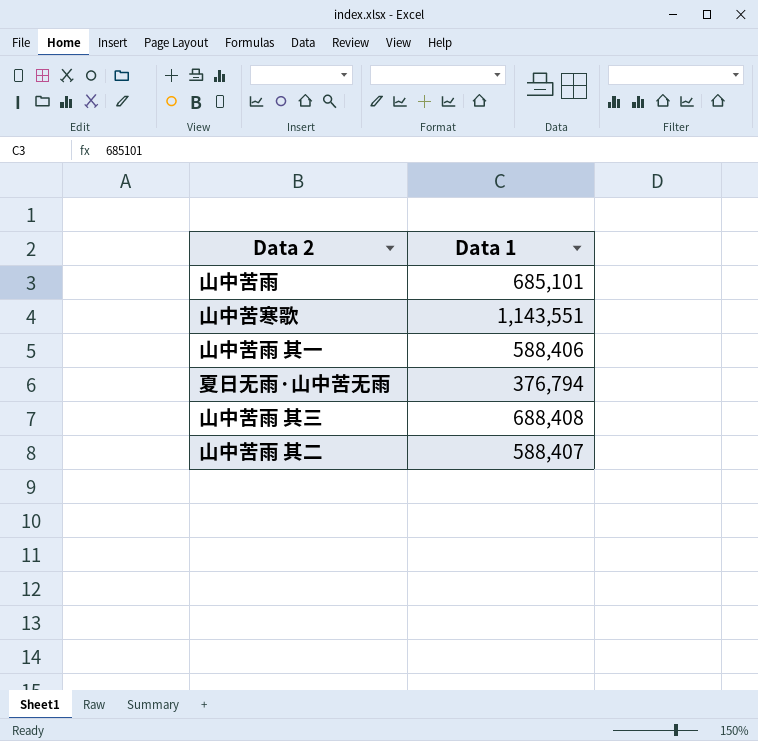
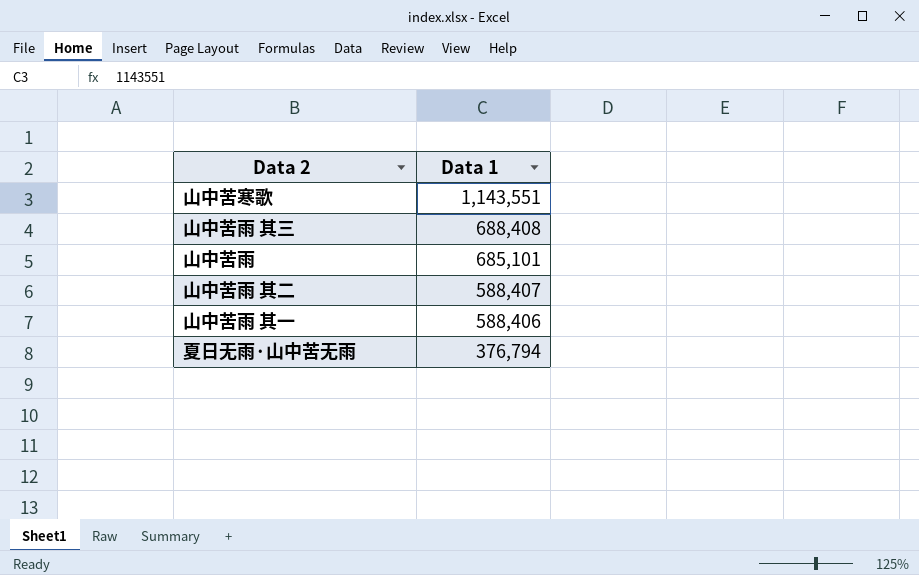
row order: none -> Data 1 descending

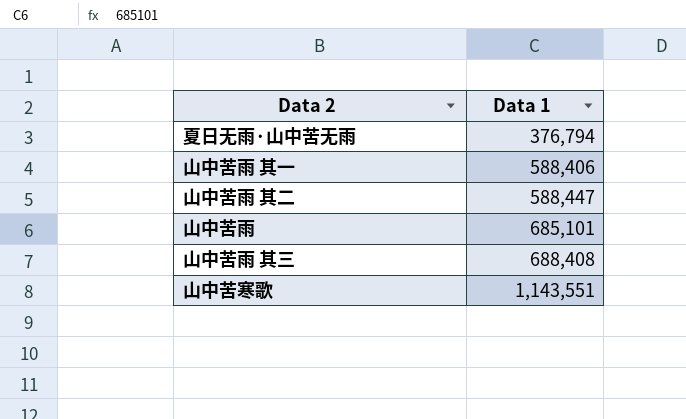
row order: Data 1 descending -> Data 1 ascending
山中苦雨 其二 | Data 1: 588,407 -> 588,447

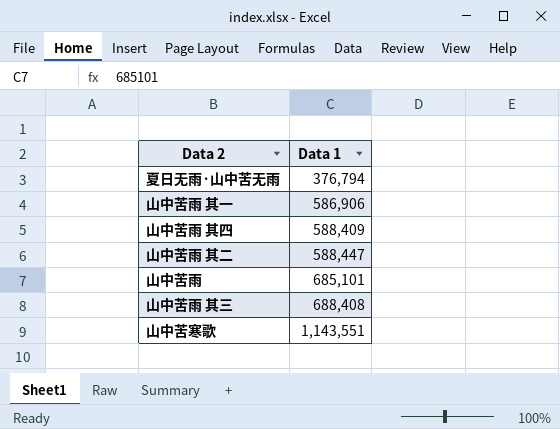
山中苦雨 其一 | Data 1: 588,406 -> 586,906
row 山中苦雨 其四: none -> 588,409

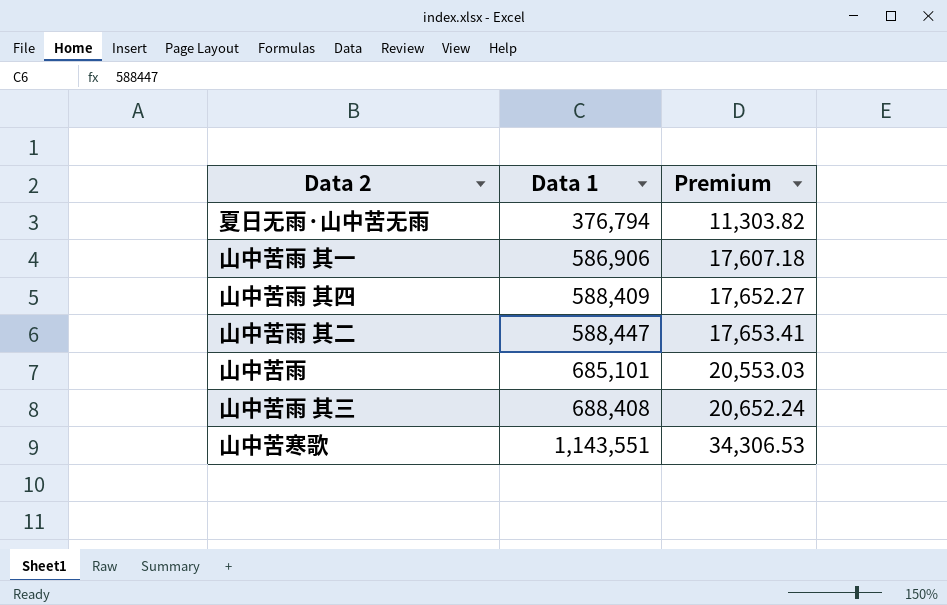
column Premium | formula: none -> [Data 1] * 0.03

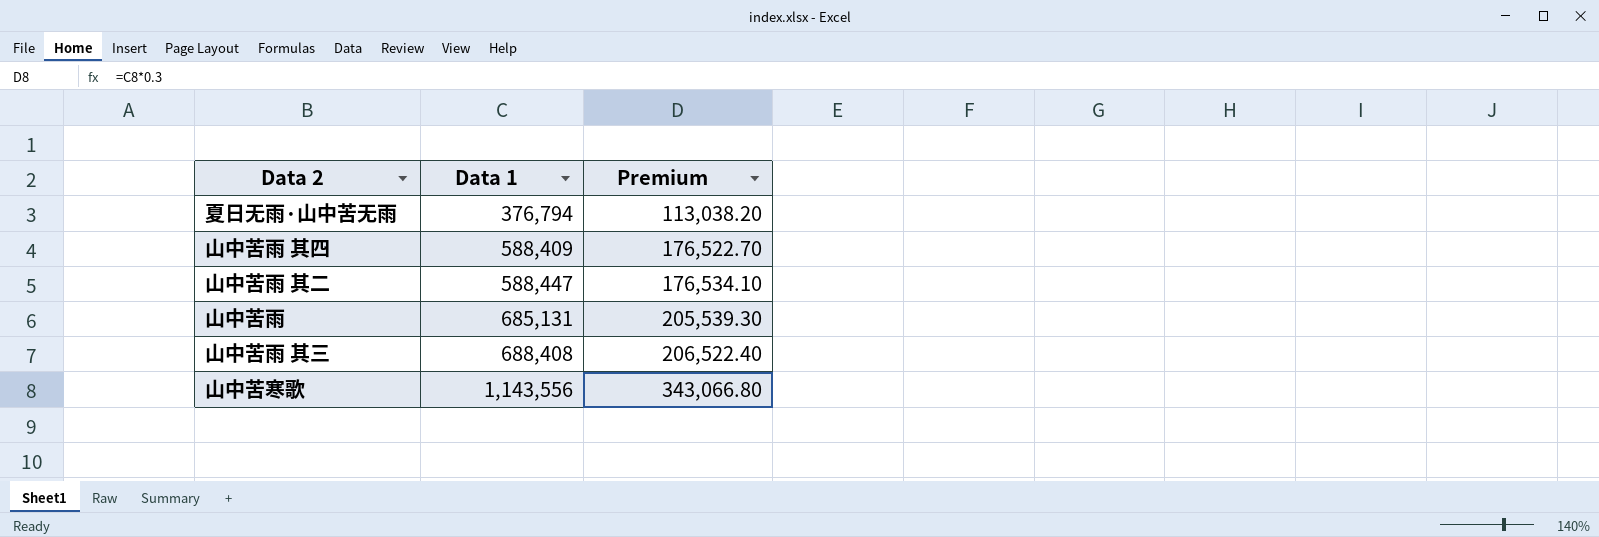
column Premium | formula: [Data 1] * 0.03 -> [Data 1] * 0.3
row 山中苦雨 其一: 586,906 | 17,607.18 -> none
山中苦雨 | Data 1: 685,101 -> 685,131
山中苦寒歌 | Data 1: 1,143,551 -> 1,143,556

